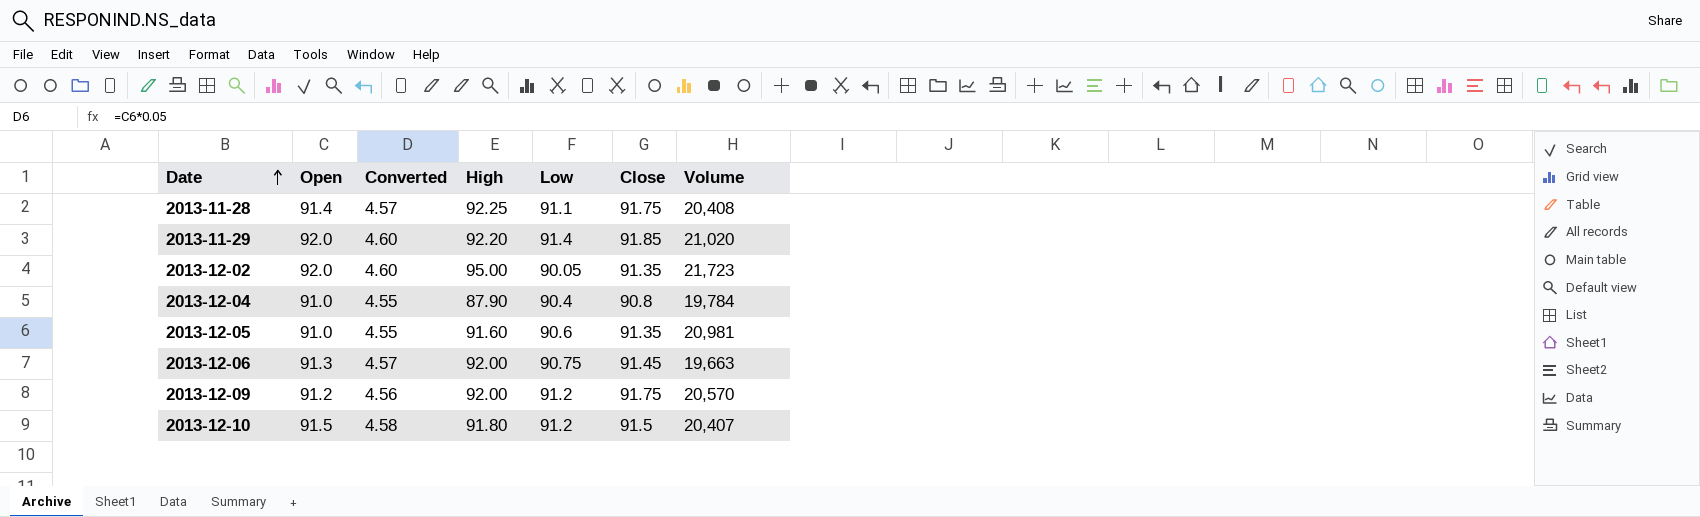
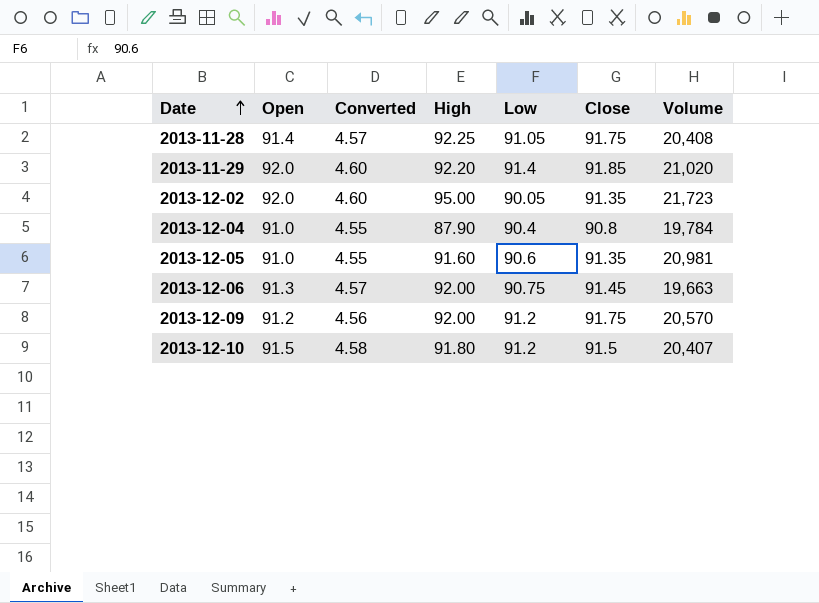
2013-11-28 | Low: 91.1 -> 91.05

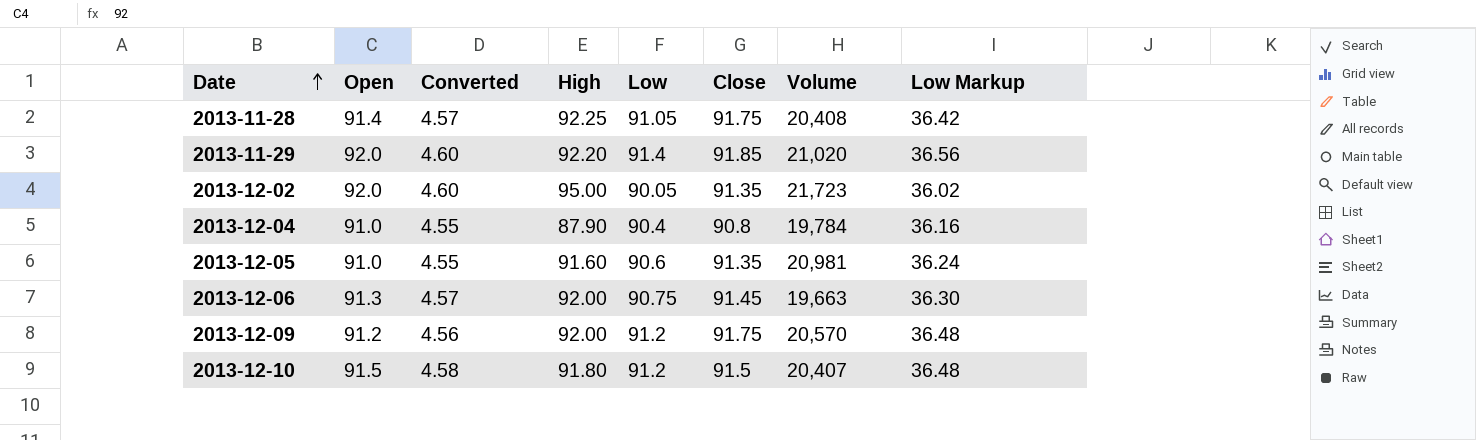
column Low Markup | formula: none -> [Low] * 0.4

